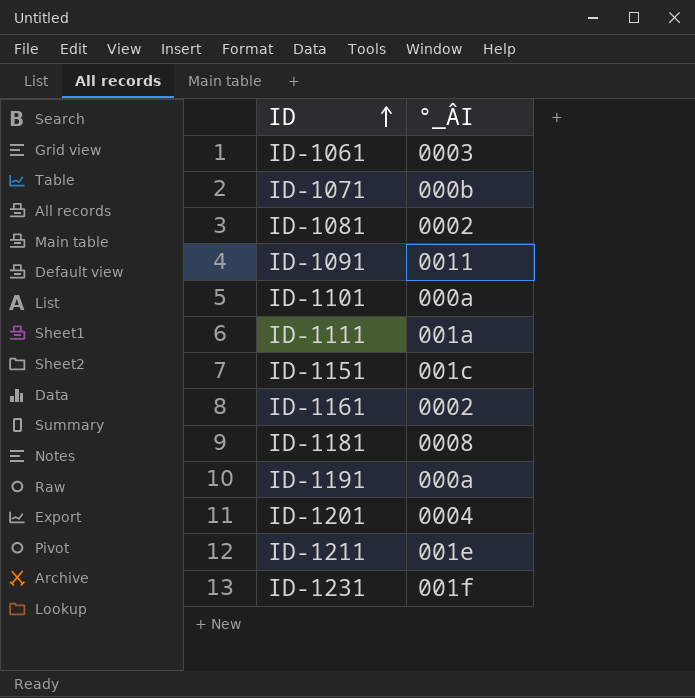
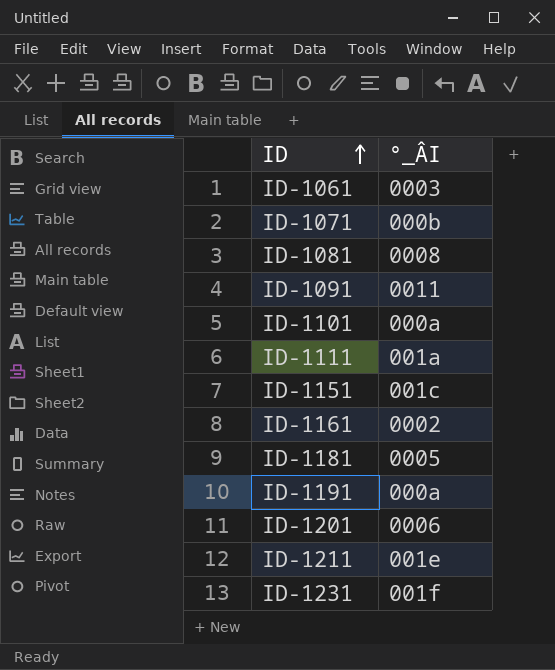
ID-1081 | °_ÂI: 0002 -> 0008
ID-1181 | °_ÂI: 0008 -> 0005
ID-1201 | °_ÂI: 0004 -> 0006

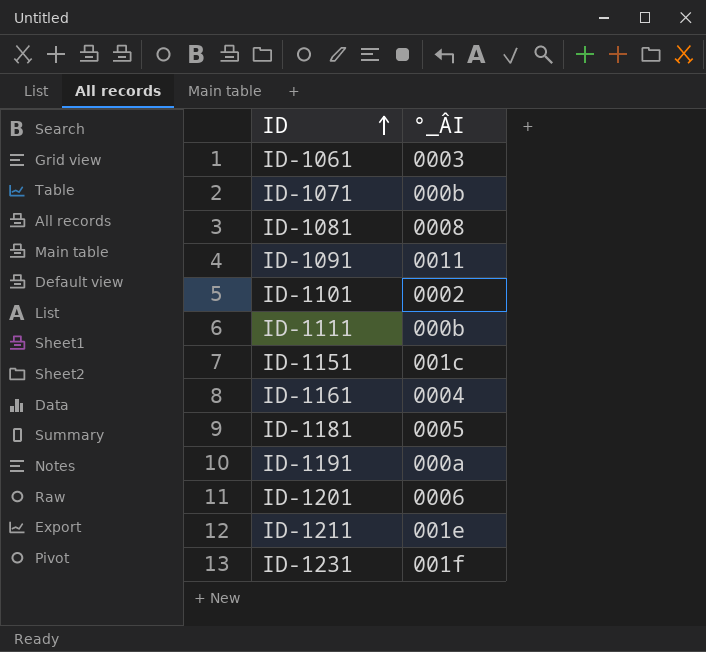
ID-1101 | °_ÂI: 000a -> 0002
ID-1111 | °_ÂI: 001a -> 000b
ID-1161 | °_ÂI: 0002 -> 0004

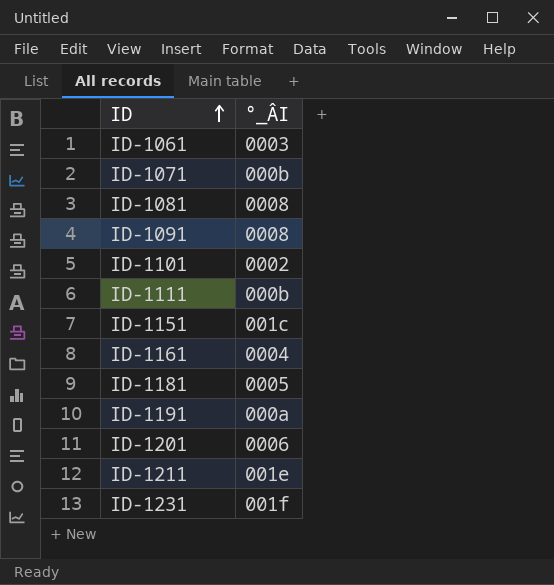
ID-1091 | °_ÂI: 0011 -> 0008

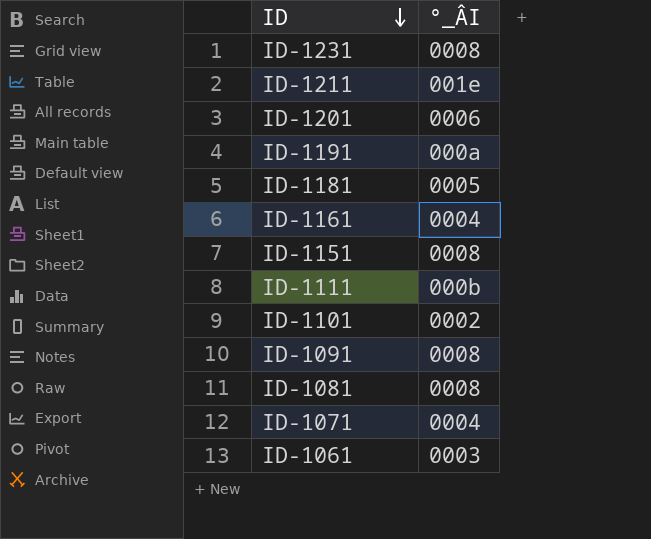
row order: ID ascending -> ID descending
ID-1231 | °_ÂI: 001f -> 0008
ID-1151 | °_ÂI: 001c -> 0008
ID-1071 | °_ÂI: 000b -> 0004

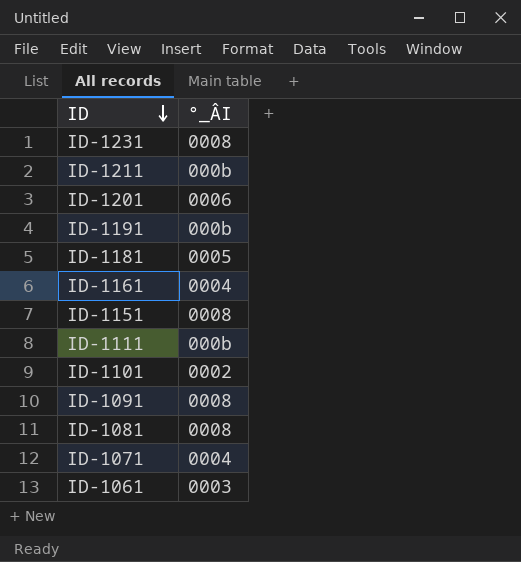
ID-1211 | °_ÂI: 001e -> 000b
ID-1191 | °_ÂI: 000a -> 000b

